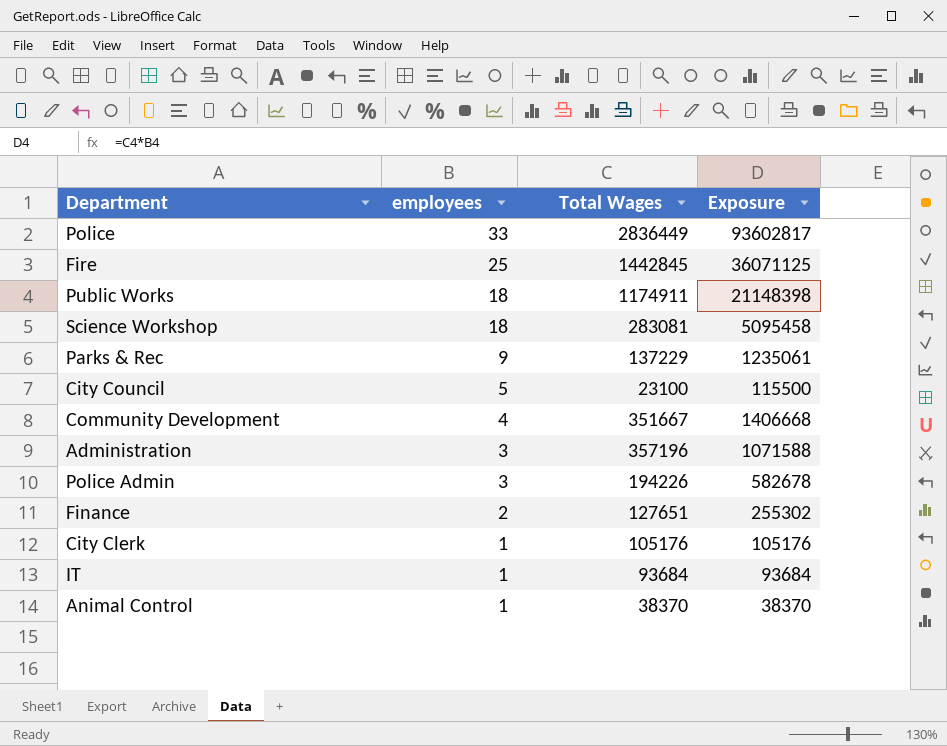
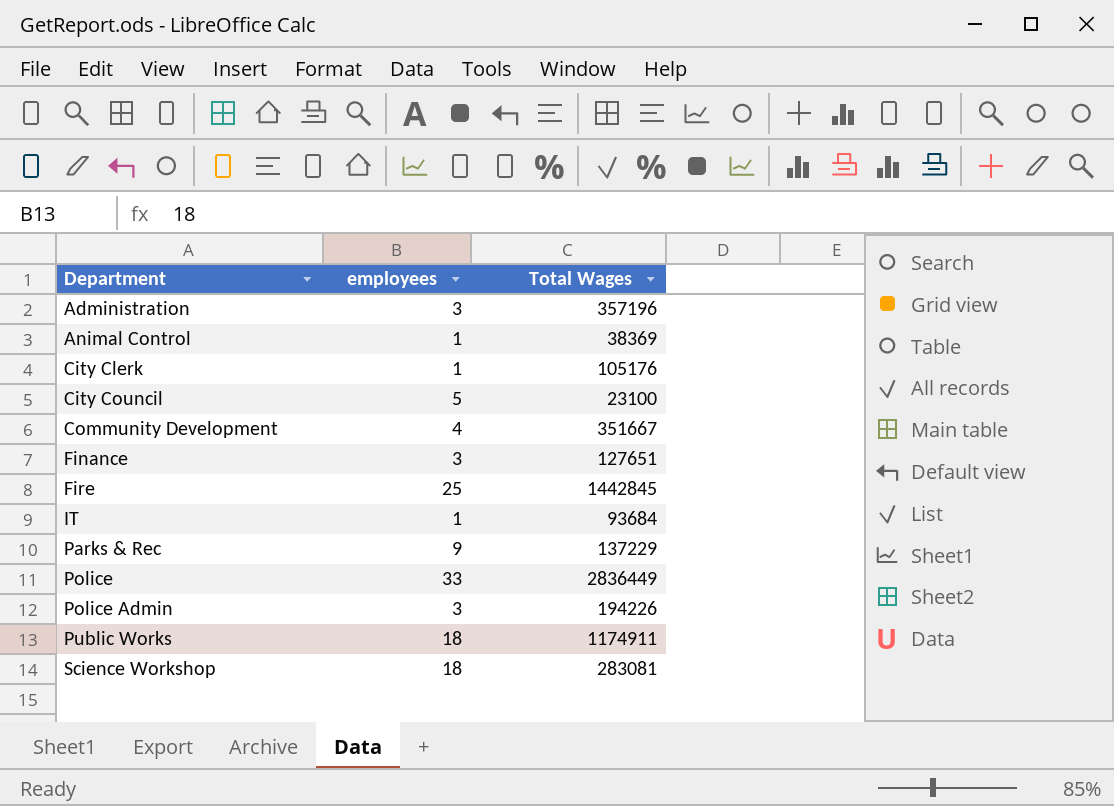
row order: employees descending -> Department ascending
column Exposure | formula: [employees] * [Total Wages] -> none
Animal Control | Total Wages: 38370 -> 38369
Finance | employees: 2 -> 3

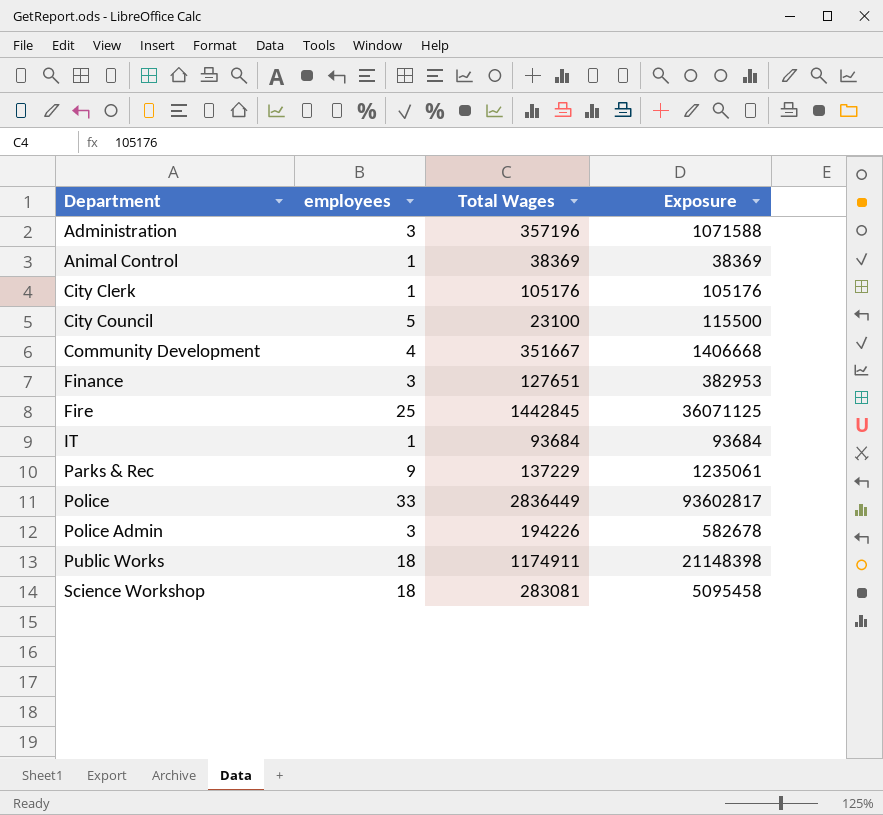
column Exposure | formula: none -> [employees] * [Total Wages]

